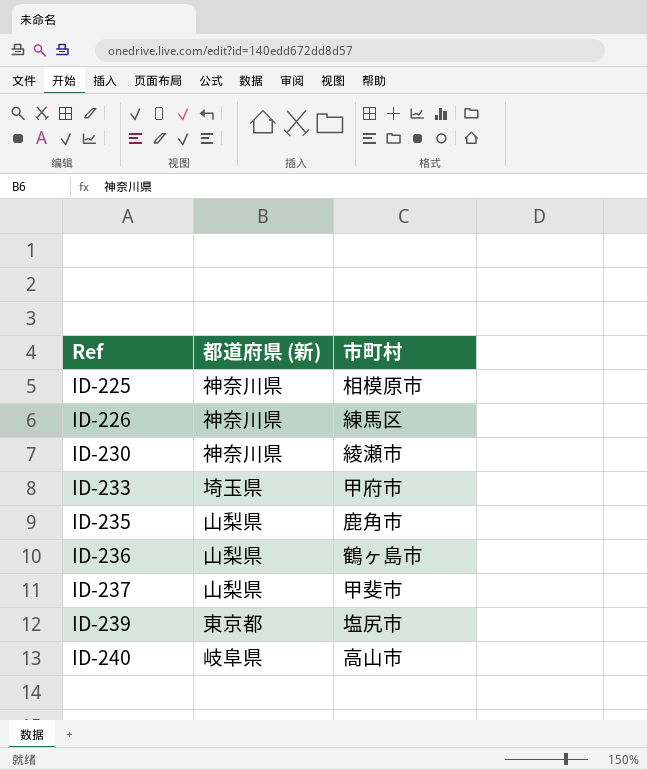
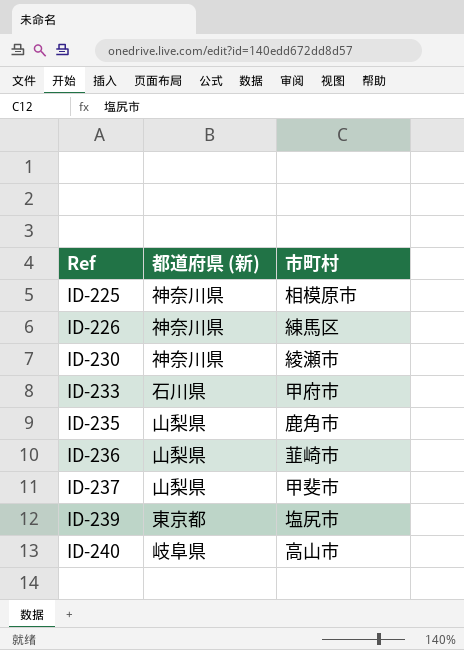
ID-233 | 都道府県 (新): 埼玉県 -> 石川県
ID-236 | 市町村: 鶴ヶ島市 -> 韮崎市

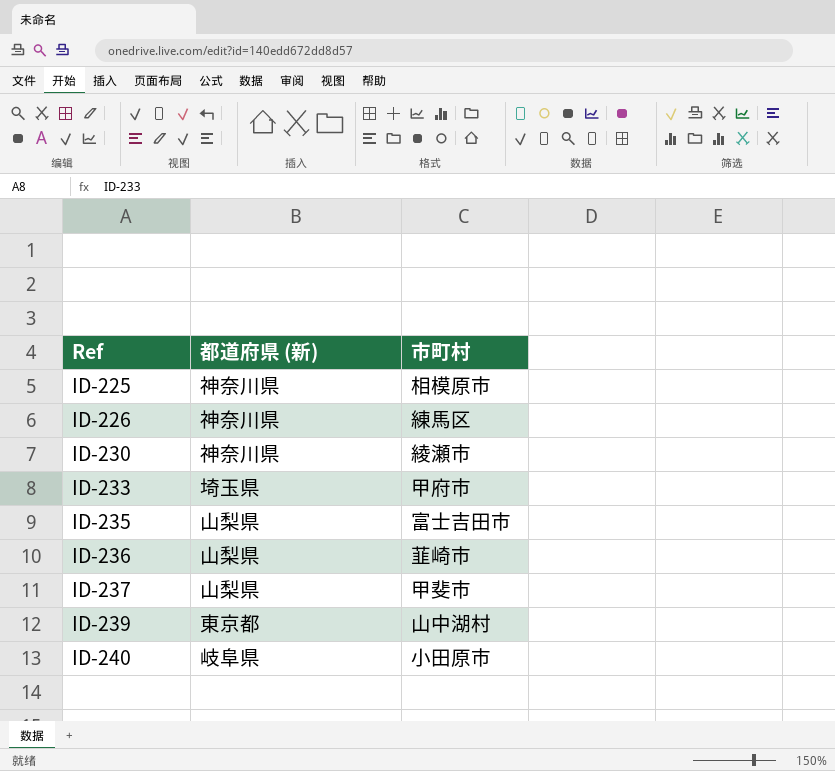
ID-233 | 都道府県 (新): 石川県 -> 埼玉県
ID-235 | 市町村: 鹿角市 -> 富士吉田市
ID-239 | 市町村: 塩尻市 -> 山中湖村
ID-240 | 市町村: 高山市 -> 小田原市

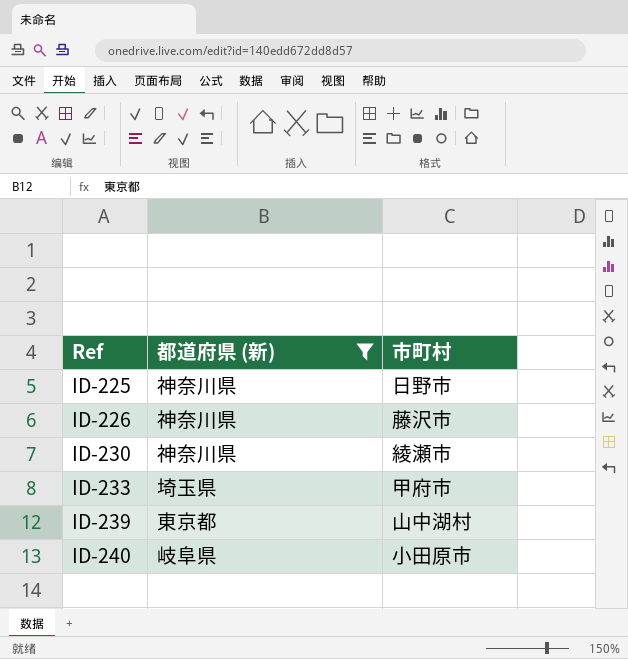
filter: none -> 都道府県 (新) != 山梨県
ID-225 | 市町村: 相模原市 -> 日野市
ID-226 | 市町村: 練馬区 -> 藤沢市

